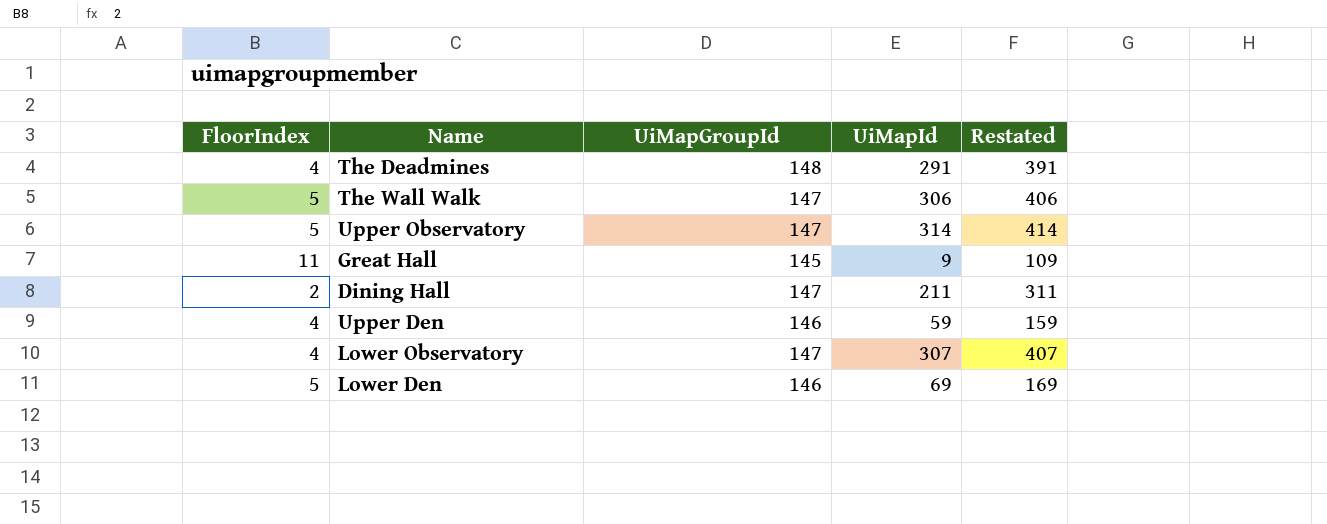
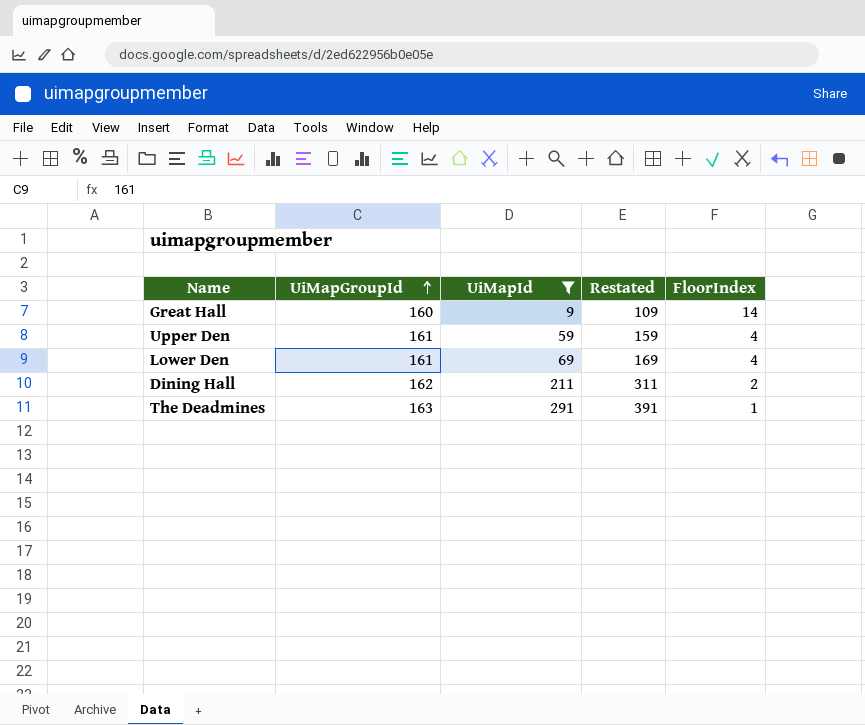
filter: none -> UiMapId <= 291
row order: none -> UiMapGroupId ascending
column FloorIndex | position: 1 -> 5
Great Hall | UiMapGroupId: 145 -> 160
Great Hall | FloorIndex: 11 -> 14
Upper Den | UiMapGroupId: 146 -> 161
Lower Den | UiMapGroupId: 146 -> 161
Lower Den | FloorIndex: 5 -> 4
Dining Hall | UiMapGroupId: 147 -> 162
The Deadmines | UiMapGroupId: 148 -> 163
The Deadmines | FloorIndex: 4 -> 1

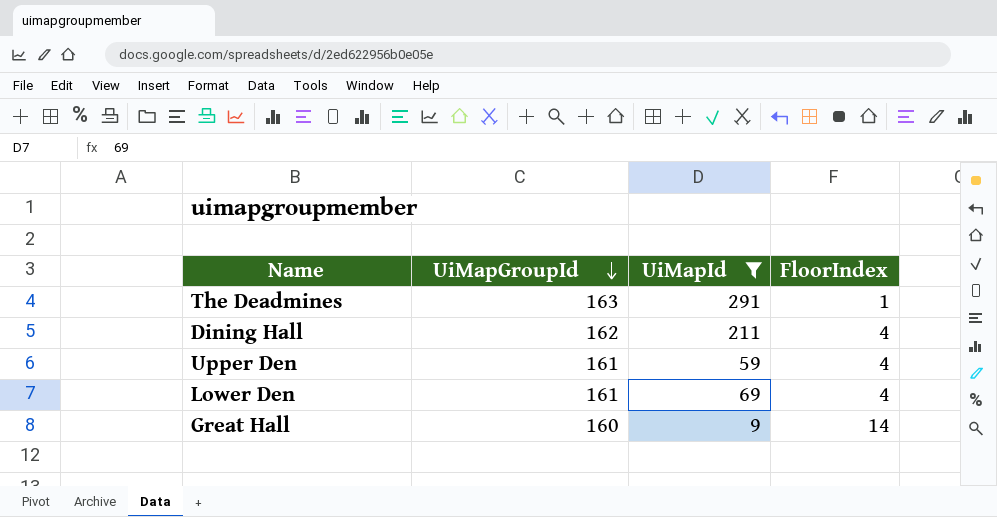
row order: UiMapGroupId ascending -> UiMapGroupId descending
column Restated | formula: [UiMapId] + 100 -> none
Dining Hall | FloorIndex: 2 -> 4

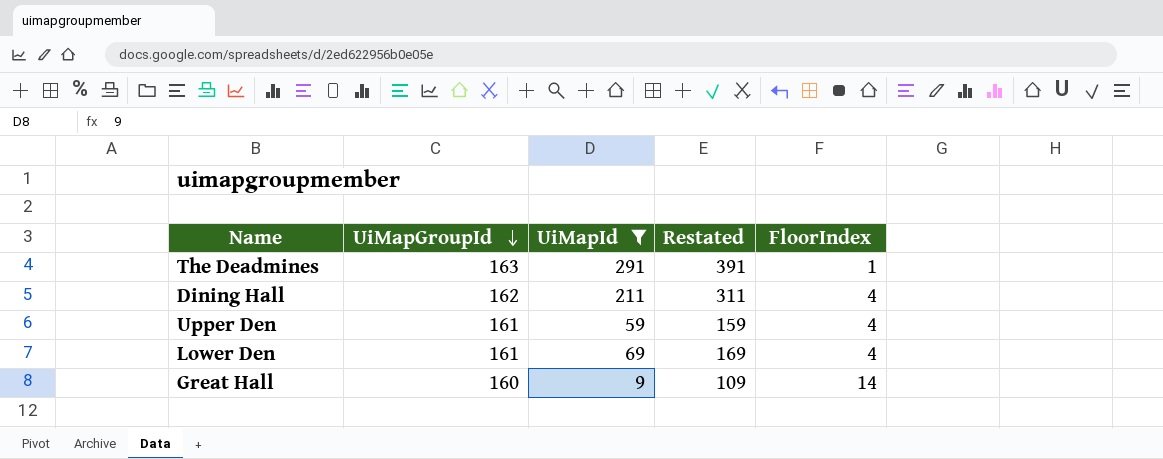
column Restated | formula: none -> [UiMapId] + 100

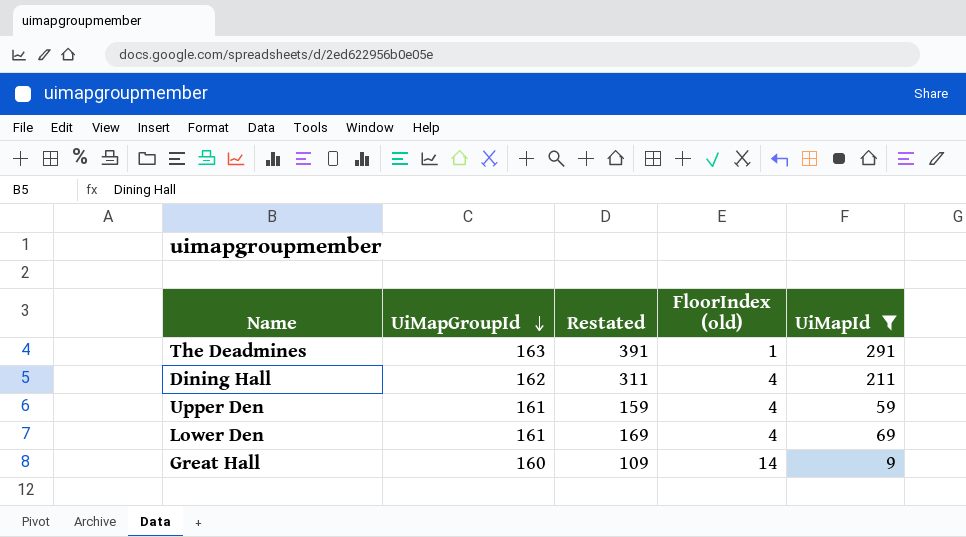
column name: FloorIndex -> FloorIndex (old)
column UiMapId | position: 3 -> 5

